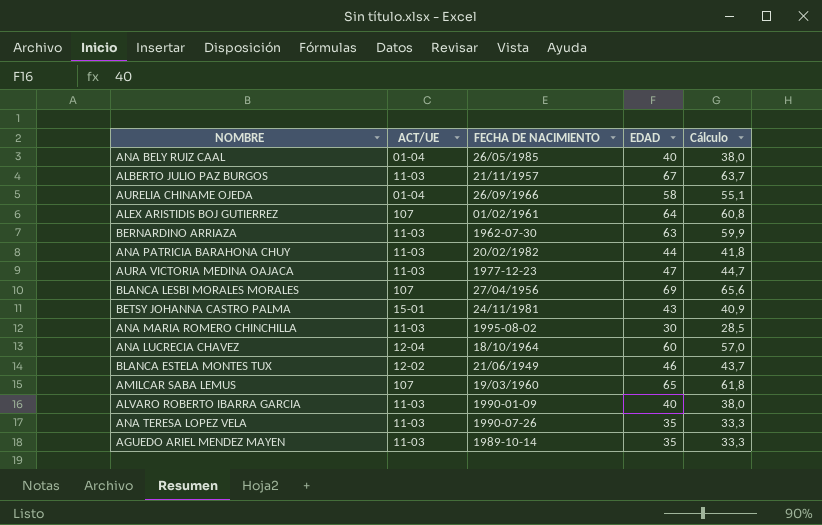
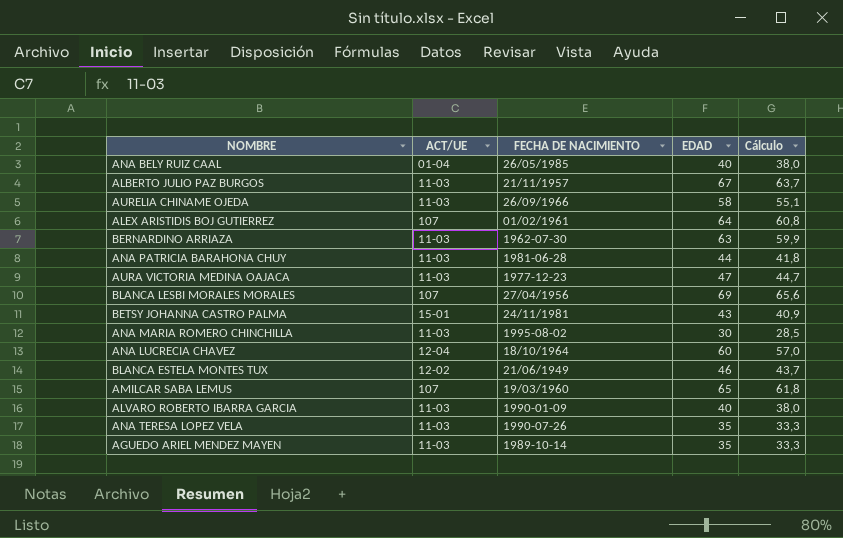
AURELIA CHINAME OJEDA | ACT/UE: 01-04 -> 11-03
ANA PATRICIA BARAHONA CHUY | FECHA DE NACIMIENTO: 20/02/1982 -> 1981-06-28

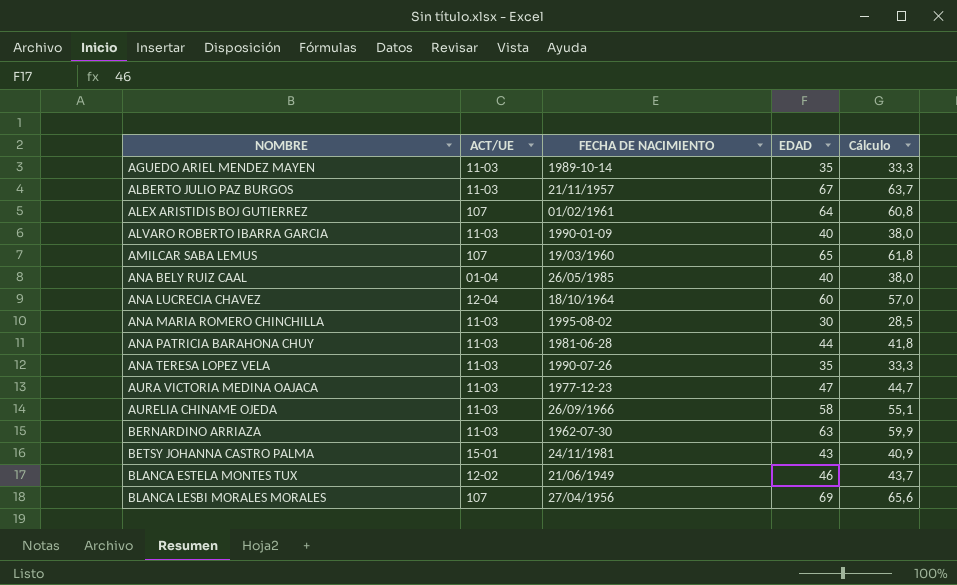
row order: none -> NOMBRE ascending

